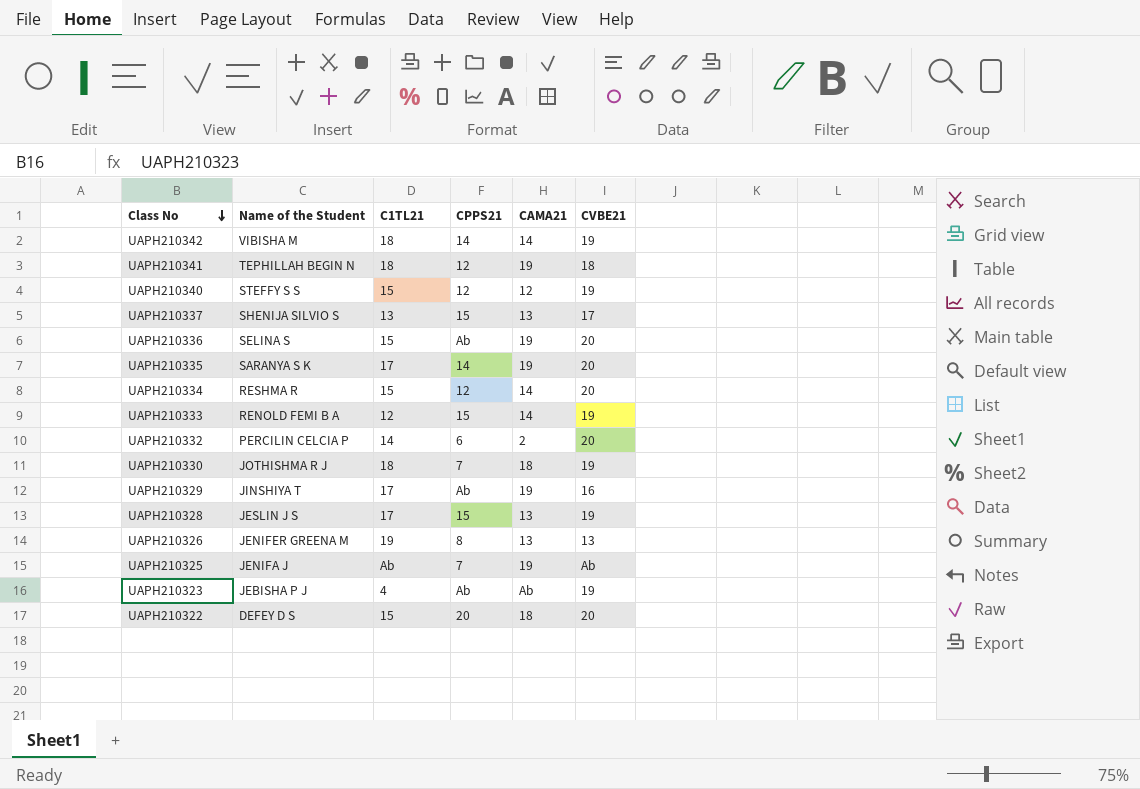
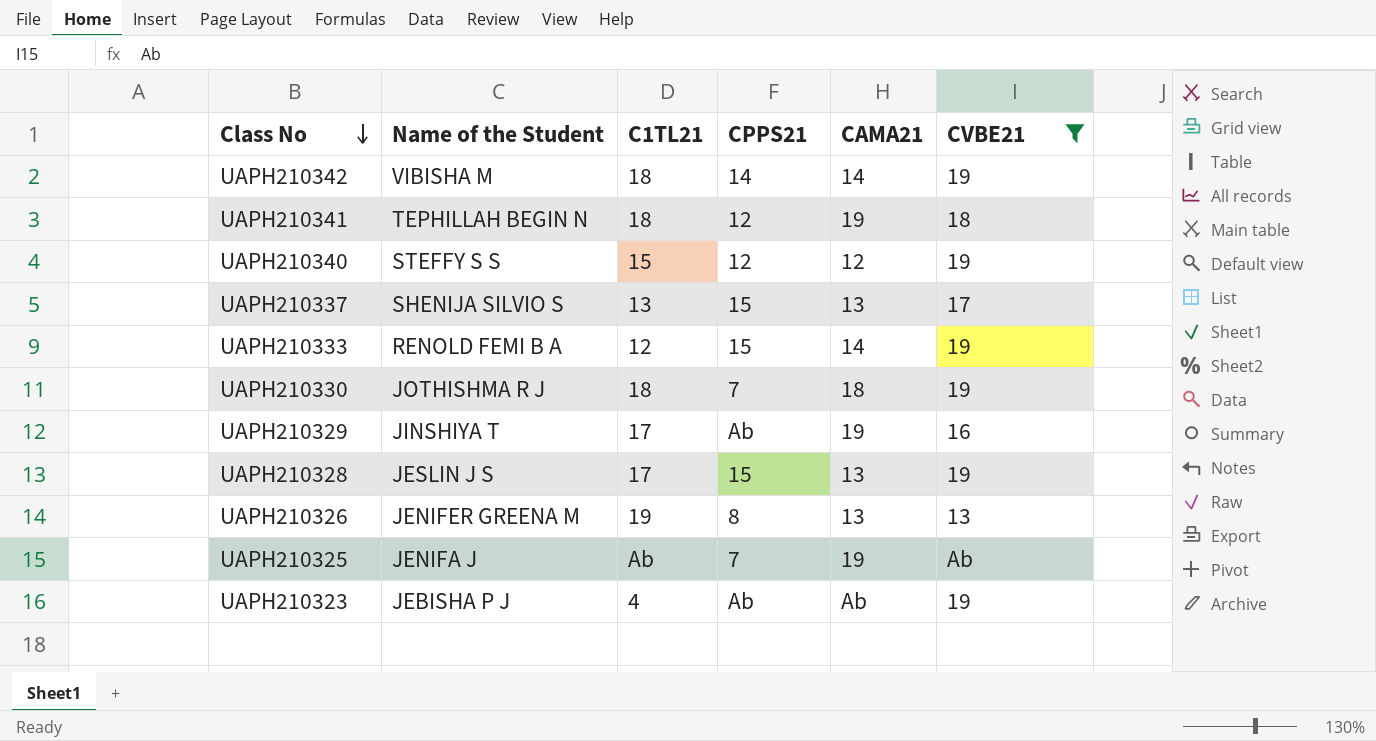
filter: none -> CVBE21 != 20

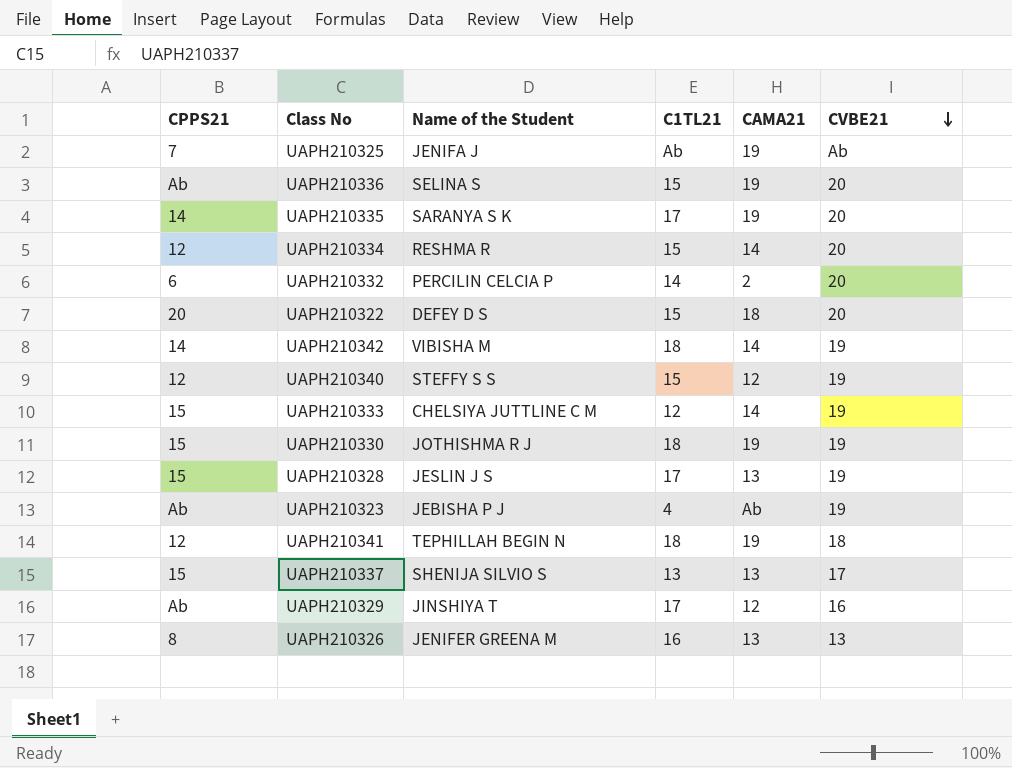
filter: CVBE21 != 20 -> none
row order: Class No descending -> CVBE21 descending
column CPPS21 | position: 4 -> 1
UAPH210333 | Name of the Student: RENOLD FEMI B A -> CHELSIYA JUTTLINE C M
UAPH210330 | CPPS21: 7 -> 15
UAPH210330 | CAMA21: 18 -> 19
UAPH210329 | CAMA21: 19 -> 12
UAPH210326 | C1TL21: 19 -> 16

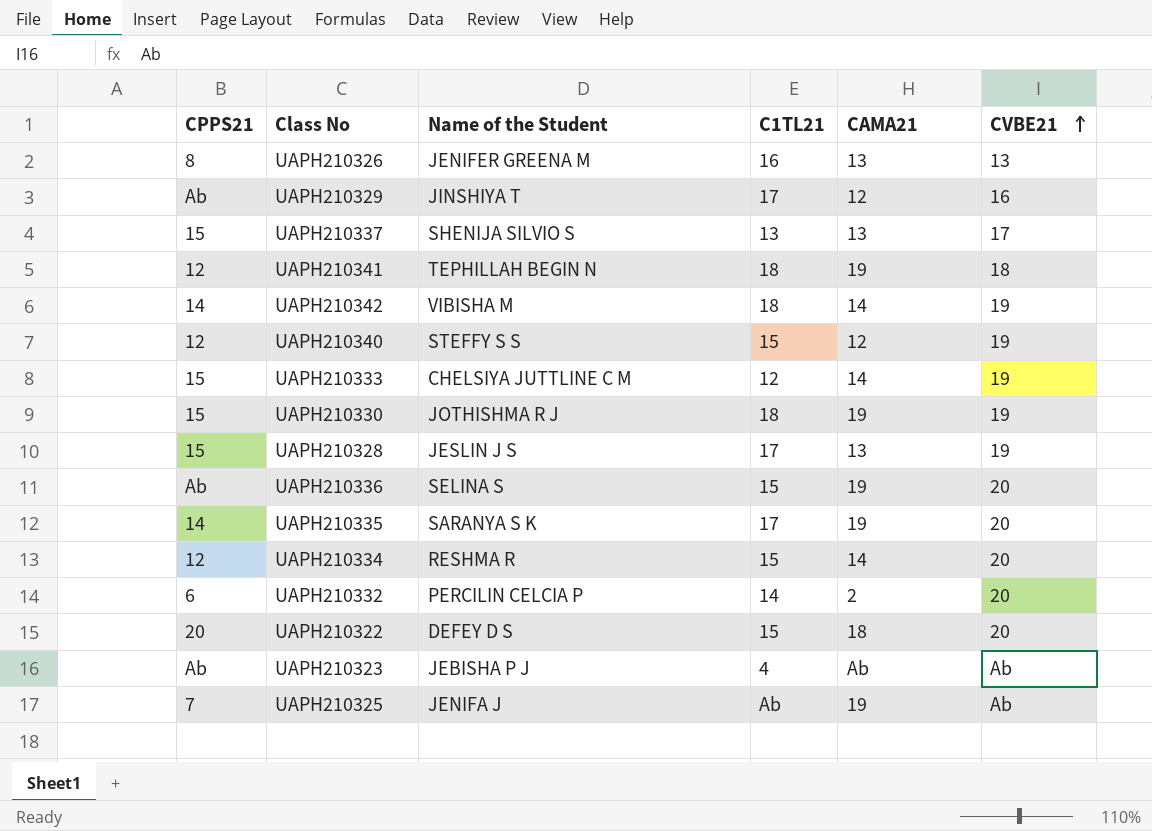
row order: CVBE21 descending -> CVBE21 ascending
UAPH210323 | CVBE21: 19 -> Ab

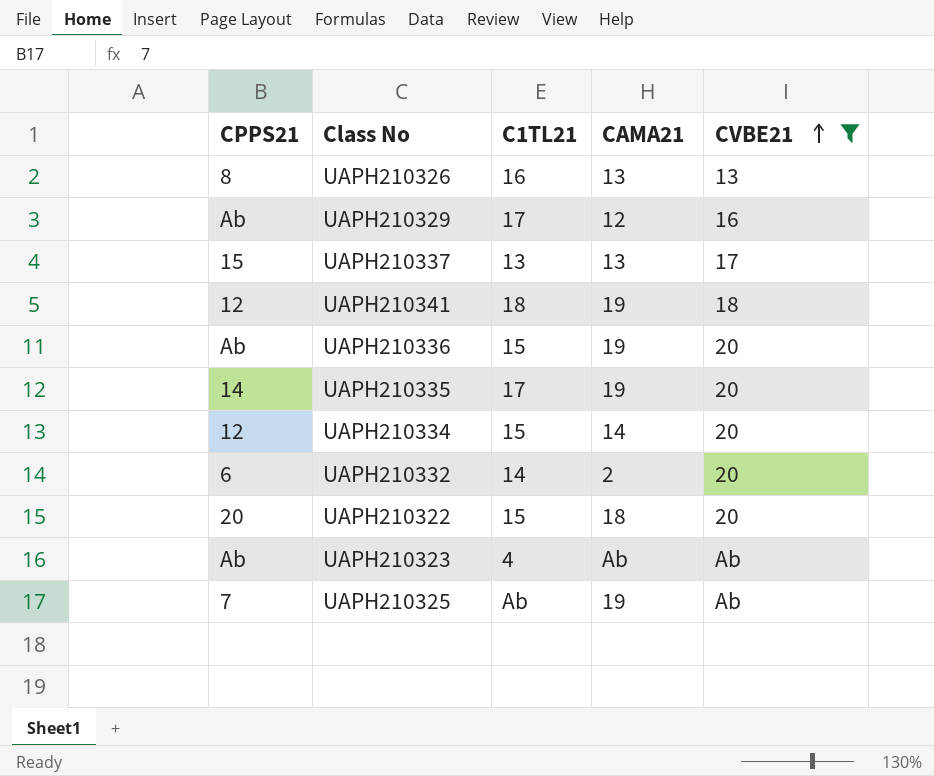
filter: none -> CVBE21 != 19
column Name of the Student | position: 3 -> none

